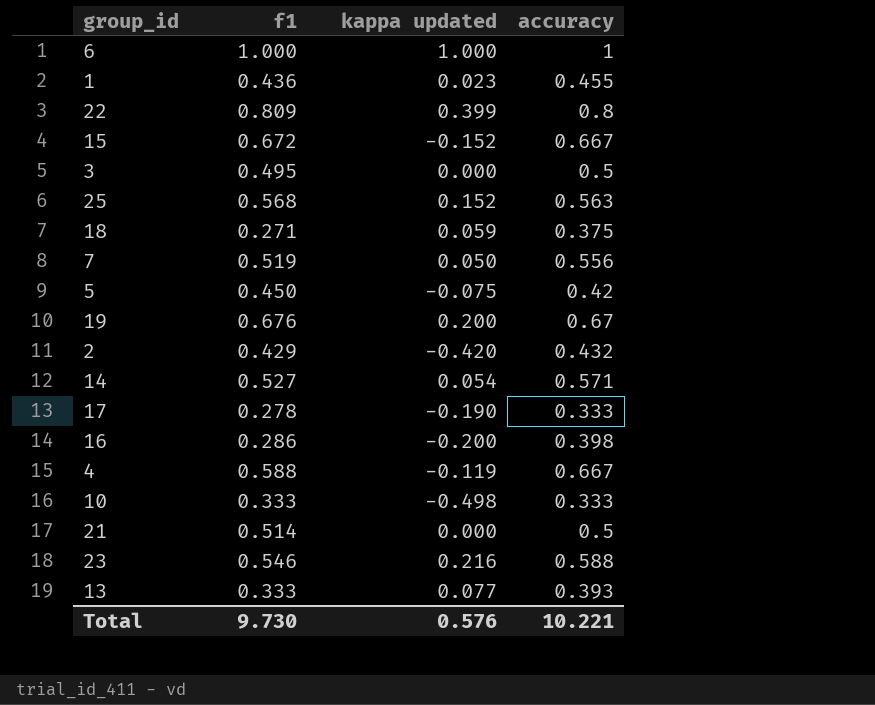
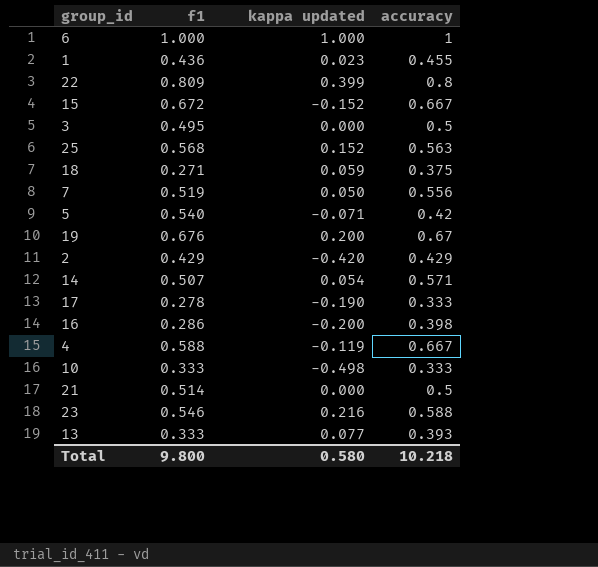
5 | f1: 0.450 -> 0.540
5 | kappa updated: -0.075 -> -0.071
2 | accuracy: 0.432 -> 0.429
14 | f1: 0.527 -> 0.507
Total | f1: 9.730 -> 9.800
Total | kappa updated: 0.576 -> 0.580
Total | accuracy: 10.221 -> 10.218

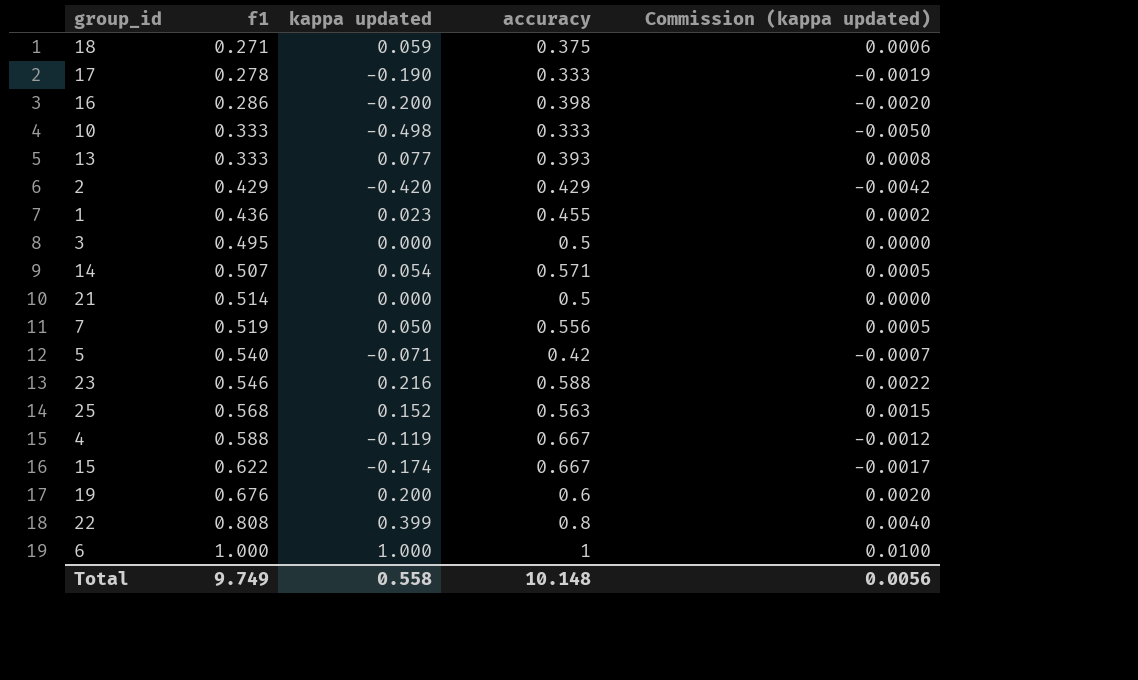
row order: none -> f1 ascending
column Commission (kappa updated) | formula: none -> [kappa updated] * 0.01
15 | f1: 0.672 -> 0.622
15 | kappa updated: -0.152 -> -0.174
19 | accuracy: 0.67 -> 0.6
22 | f1: 0.809 -> 0.808
Total | f1: 9.800 -> 9.749
Total | kappa updated: 0.580 -> 0.558
Total | accuracy: 10.218 -> 10.148

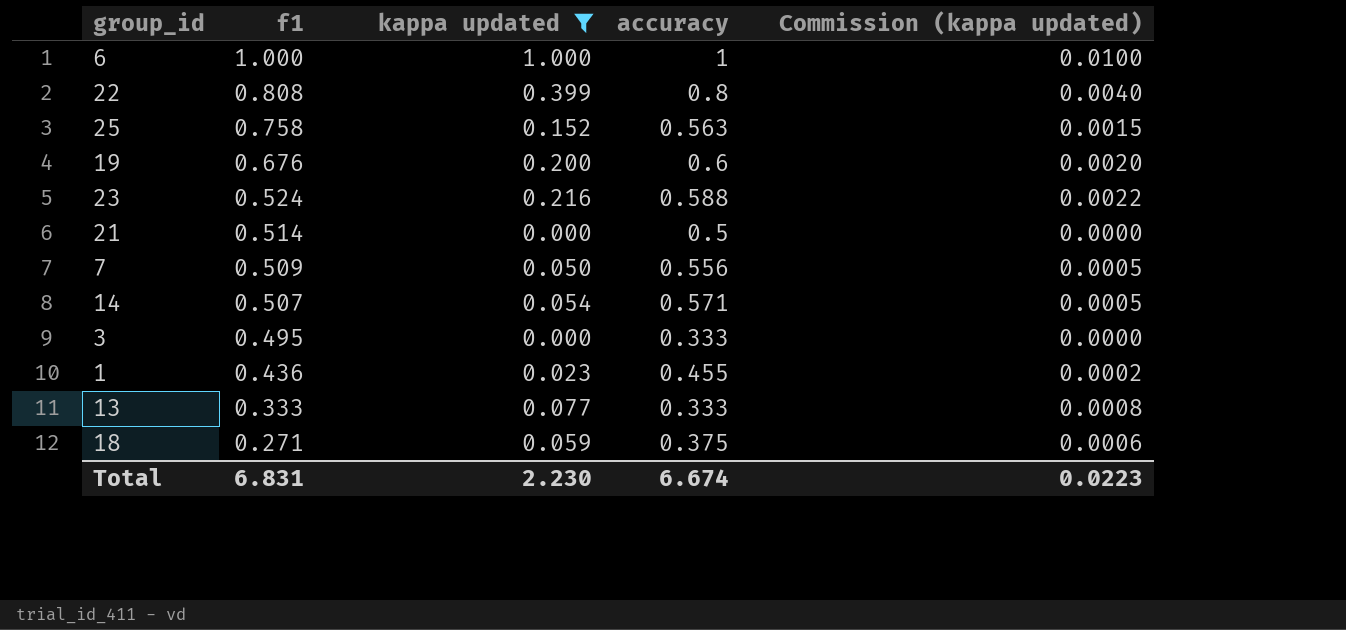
filter: none -> kappa updated >= 0.000
row order: f1 ascending -> f1 descending
25 | f1: 0.568 -> 0.758
23 | f1: 0.546 -> 0.524
7 | f1: 0.519 -> 0.509
3 | accuracy: 0.5 -> 0.333
13 | accuracy: 0.393 -> 0.333
Total | f1: 9.749 -> 6.831
Total | kappa updated: 0.558 -> 2.230
Total | accuracy: 10.148 -> 6.674
Total | Commission (kappa updated): 0.0056 -> 0.0223

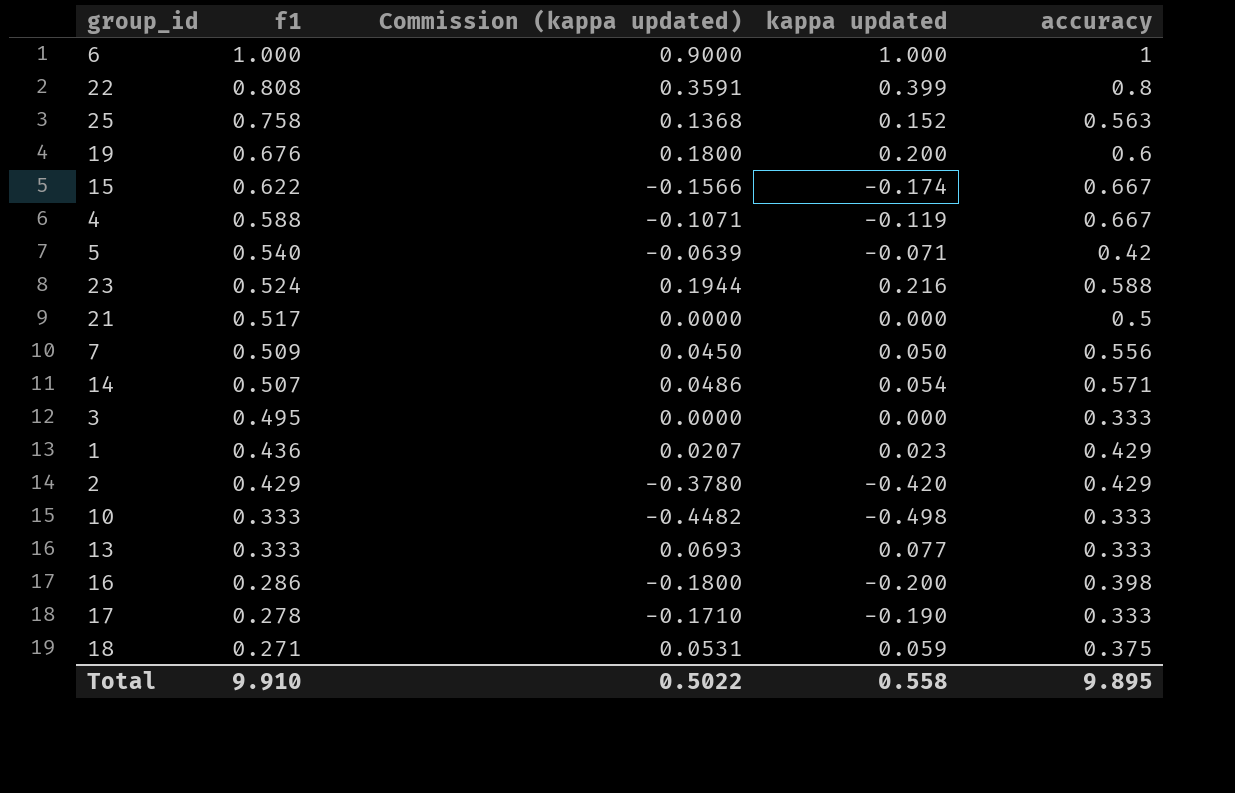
filter: kappa updated >= 0.000 -> none
column Commission (kappa updated) | formula: [kappa updated] * 0.01 -> [kappa updated] * 0.9
column Commission (kappa updated) | position: 5 -> 3
21 | f1: 0.514 -> 0.517
1 | accuracy: 0.455 -> 0.429
Total | f1: 6.831 -> 9.910
Total | Commission (kappa updated): 0.0223 -> 0.5022
Total | kappa updated: 2.230 -> 0.558
Total | accuracy: 6.674 -> 9.895

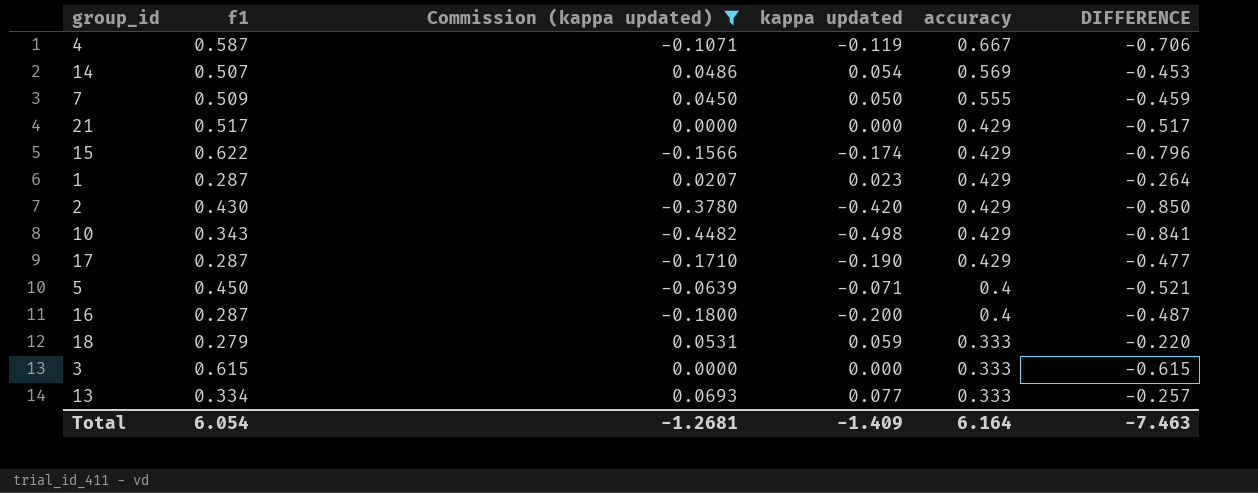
filter: none -> Commission (kappa updated) <= 0.0693
row order: f1 descending -> accuracy descending
column DIFFERENCE | formula: none -> [kappa updated] - [f1]
4 | f1: 0.588 -> 0.587
14 | accuracy: 0.571 -> 0.569
7 | accuracy: 0.556 -> 0.555
21 | accuracy: 0.5 -> 0.429
15 | accuracy: 0.667 -> 0.429
1 | f1: 0.436 -> 0.287
2 | f1: 0.429 -> 0.430
10 | f1: 0.333 -> 0.343
10 | accuracy: 0.333 -> 0.429
17 | f1: 0.278 -> 0.287
17 | accuracy: 0.333 -> 0.429
5 | f1: 0.540 -> 0.450
5 | accuracy: 0.42 -> 0.4
16 | f1: 0.286 -> 0.287
16 | accuracy: 0.398 -> 0.4
18 | f1: 0.271 -> 0.279
18 | accuracy: 0.375 -> 0.333
3 | f1: 0.495 -> 0.615
13 | f1: 0.333 -> 0.334
Total | f1: 9.910 -> 6.054
Total | Commission (kappa updated): 0.5022 -> -1.2681
Total | kappa updated: 0.558 -> -1.409
Total | accuracy: 9.895 -> 6.164

